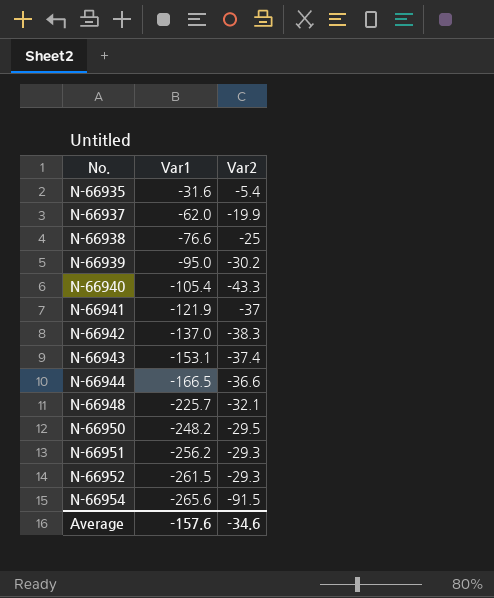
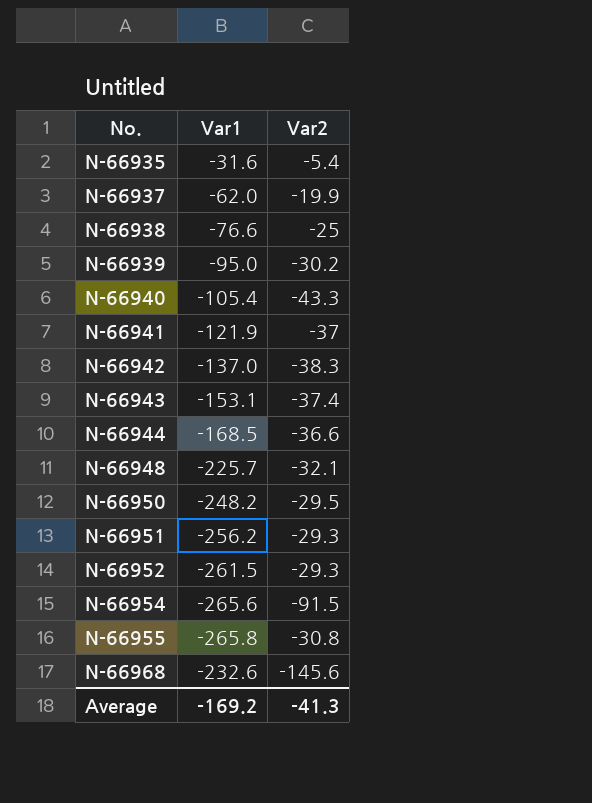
N-66944 | Var1: -166.5 -> -168.5
row N-66955: none -> -265.8 | -30.8
row N-66968: none -> -232.6 | -145.6
Average | Var1: -157.6 -> -169.2
Average | Var2: -34.6 -> -41.3

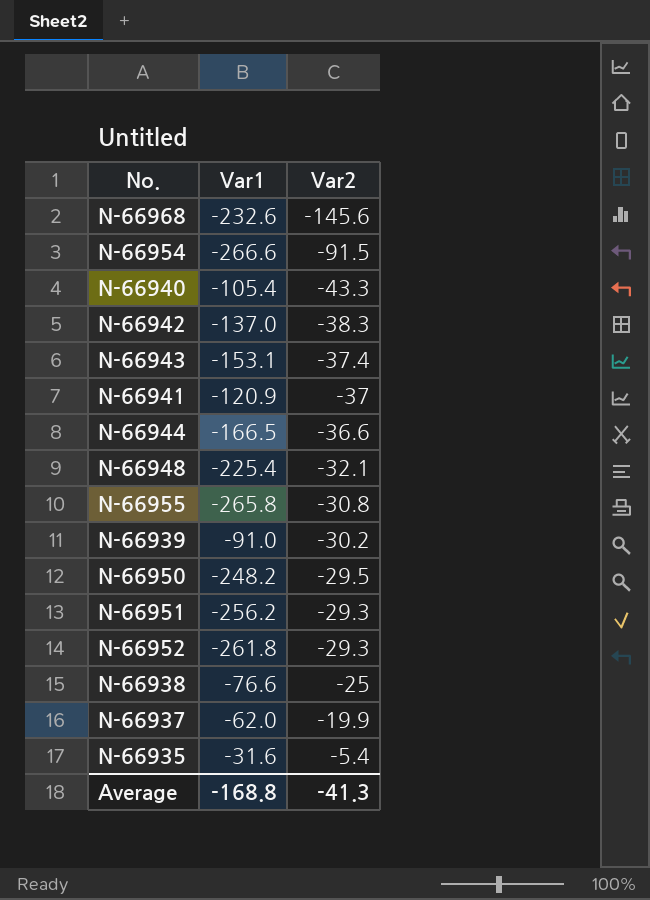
row order: No. ascending -> Var2 ascending
N-66954 | Var1: -265.6 -> -266.6
N-66941 | Var1: -121.9 -> -120.9
N-66944 | Var1: -168.5 -> -166.5
N-66948 | Var1: -225.7 -> -225.4
N-66939 | Var1: -95.0 -> -91.0
N-66952 | Var1: -261.5 -> -261.8
Average | Var1: -169.2 -> -168.8

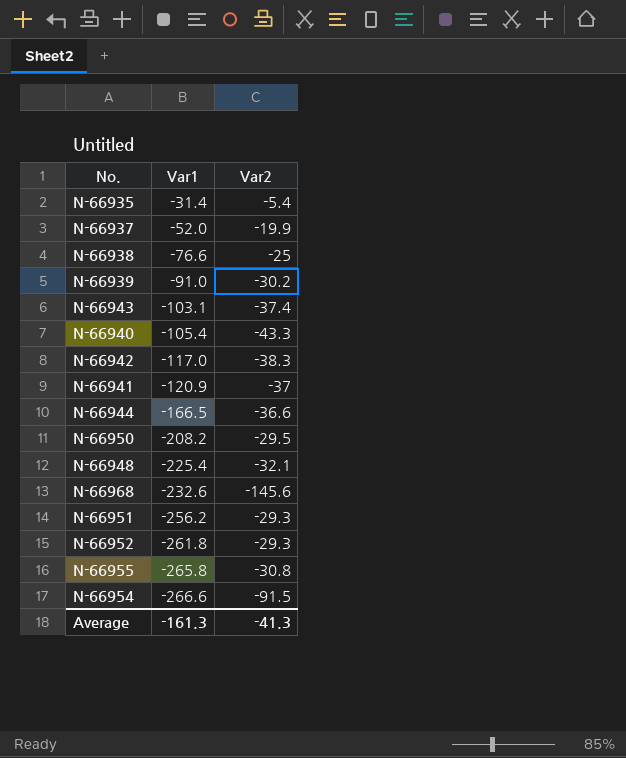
row order: Var2 ascending -> Var1 descending
N-66935 | Var1: -31.6 -> -31.4
N-66937 | Var1: -62.0 -> -52.0
N-66943 | Var1: -153.1 -> -103.1
N-66942 | Var1: -137.0 -> -117.0
N-66950 | Var1: -248.2 -> -208.2
Average | Var1: -168.8 -> -161.3

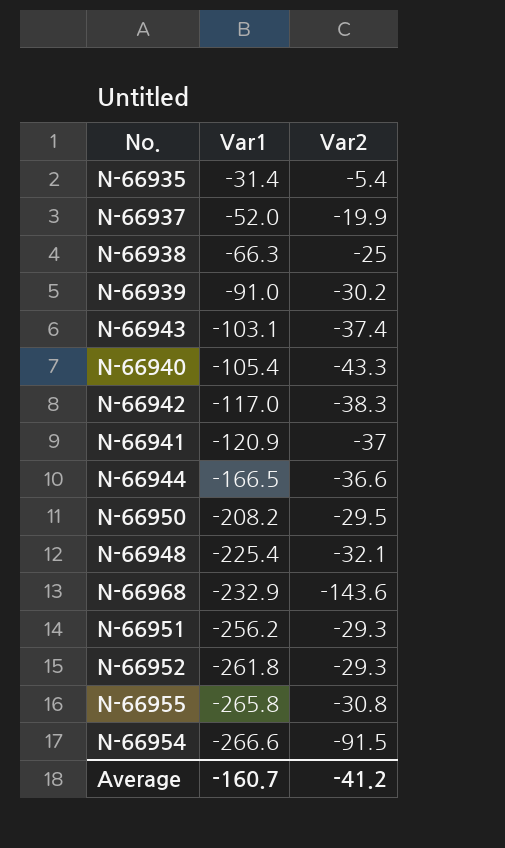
N-66938 | Var1: -76.6 -> -66.3
N-66968 | Var1: -232.6 -> -232.9
N-66968 | Var2: -145.6 -> -143.6
Average | Var1: -161.3 -> -160.7
Average | Var2: -41.3 -> -41.2

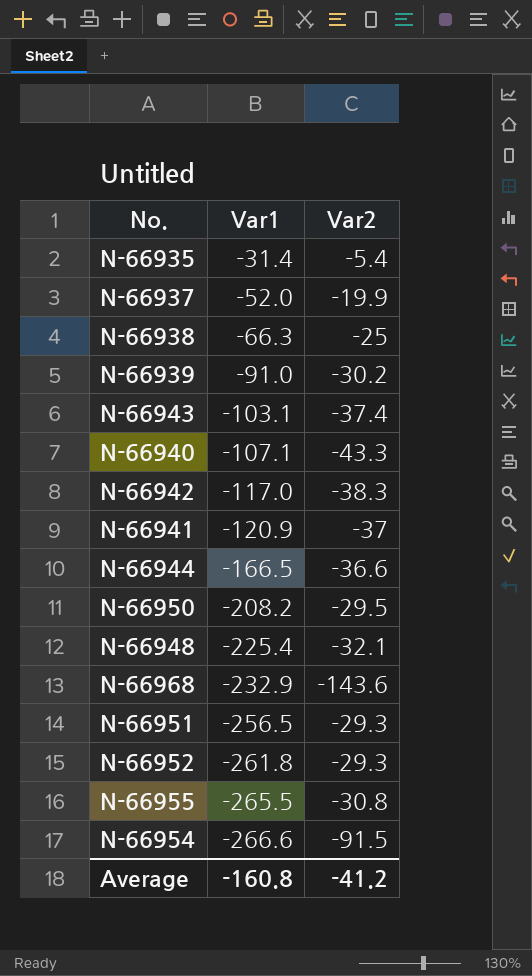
N-66940 | Var1: -105.4 -> -107.1
N-66951 | Var1: -256.2 -> -256.5
N-66955 | Var1: -265.8 -> -265.5
Average | Var1: -160.7 -> -160.8

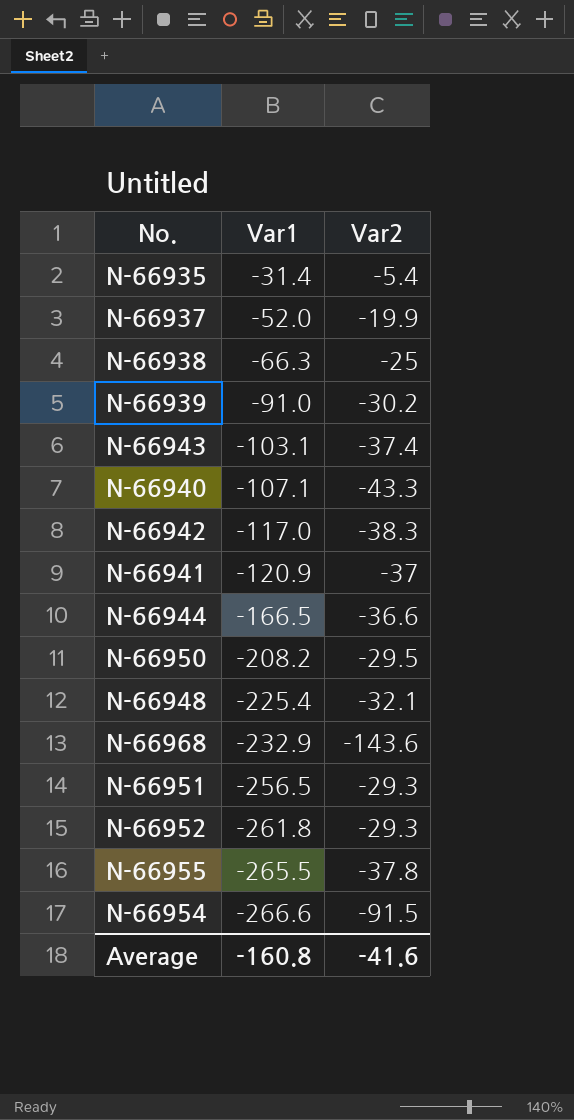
N-66955 | Var2: -30.8 -> -37.8
Average | Var2: -41.2 -> -41.6

